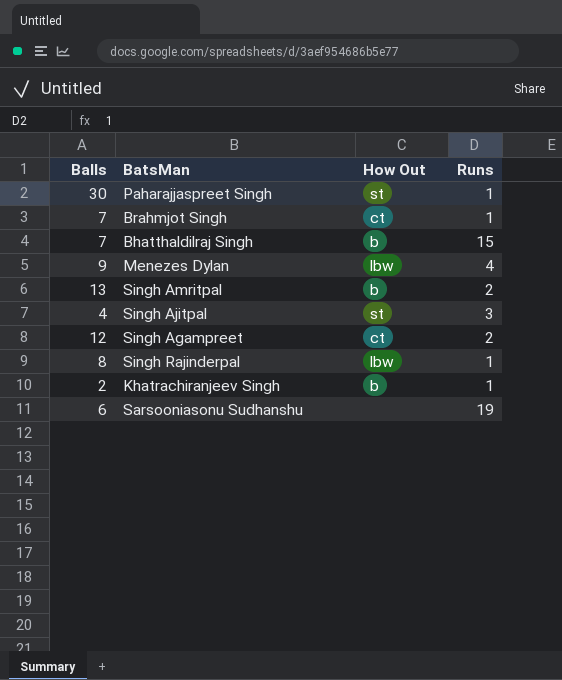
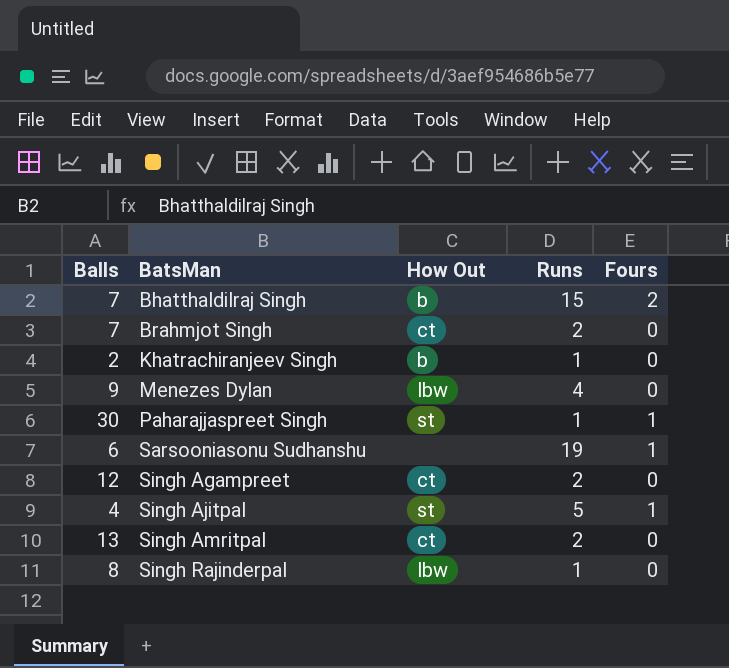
row order: none -> BatsMan ascending
column Fours | position: none -> 5
Brahmjot Singh | Runs: 1 -> 2
Singh Ajitpal | Runs: 3 -> 5
Singh Amritpal | How Out: b -> ct

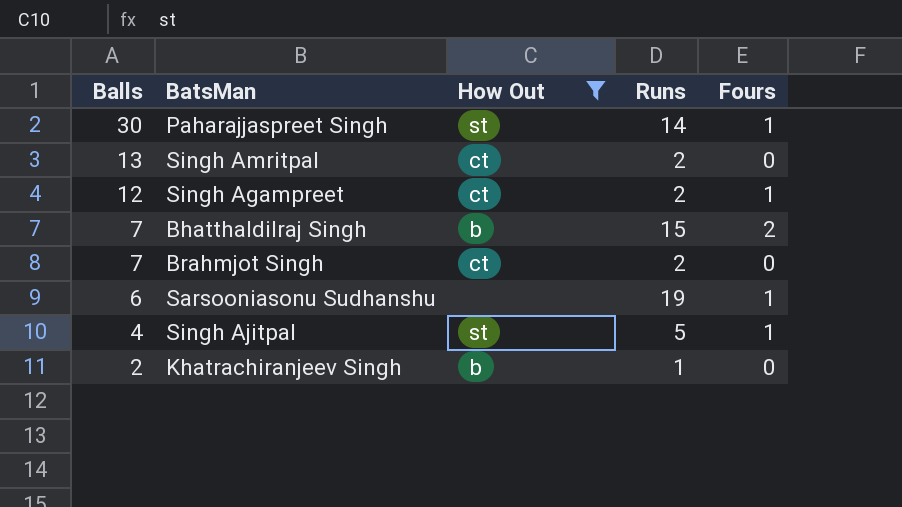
filter: none -> How Out != lbw
row order: BatsMan ascending -> Balls descending
Paharajjaspreet Singh | Runs: 1 -> 14
Singh Agampreet | Fours: 0 -> 1

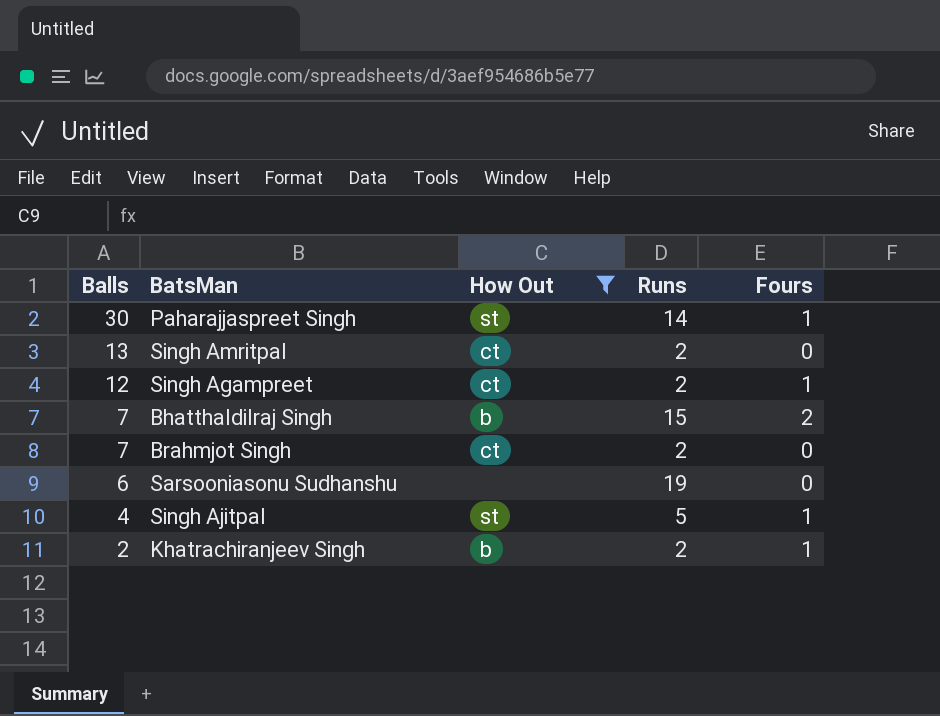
Sarsooniasonu Sudhanshu | Fours: 1 -> 0
Khatrachiranjeev Singh | Runs: 1 -> 2
Khatrachiranjeev Singh | Fours: 0 -> 1

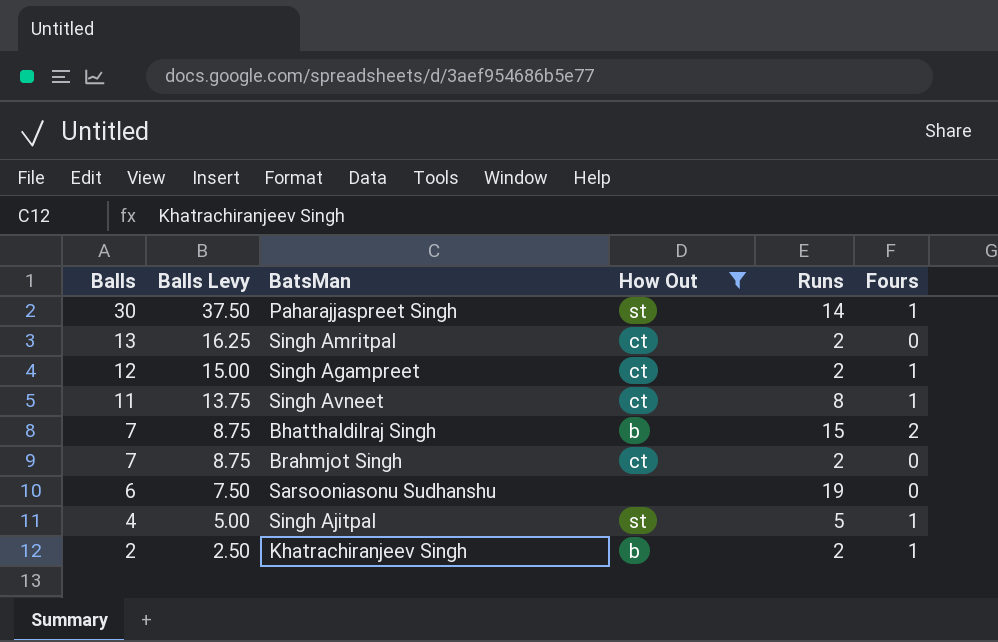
column Balls Levy | formula: none -> [Balls] * 1.25
row Singh Avneet: none -> 11 | 13.75 | ct | 8 | 1

